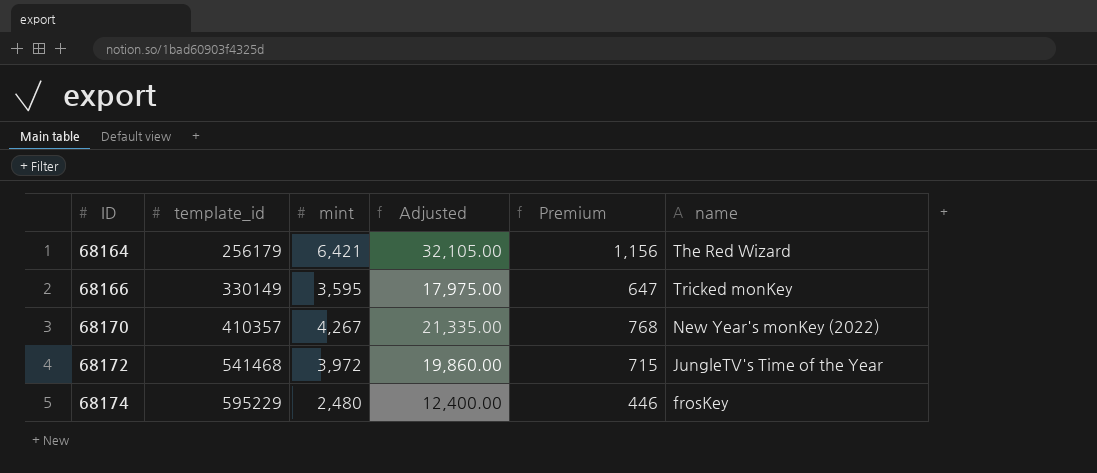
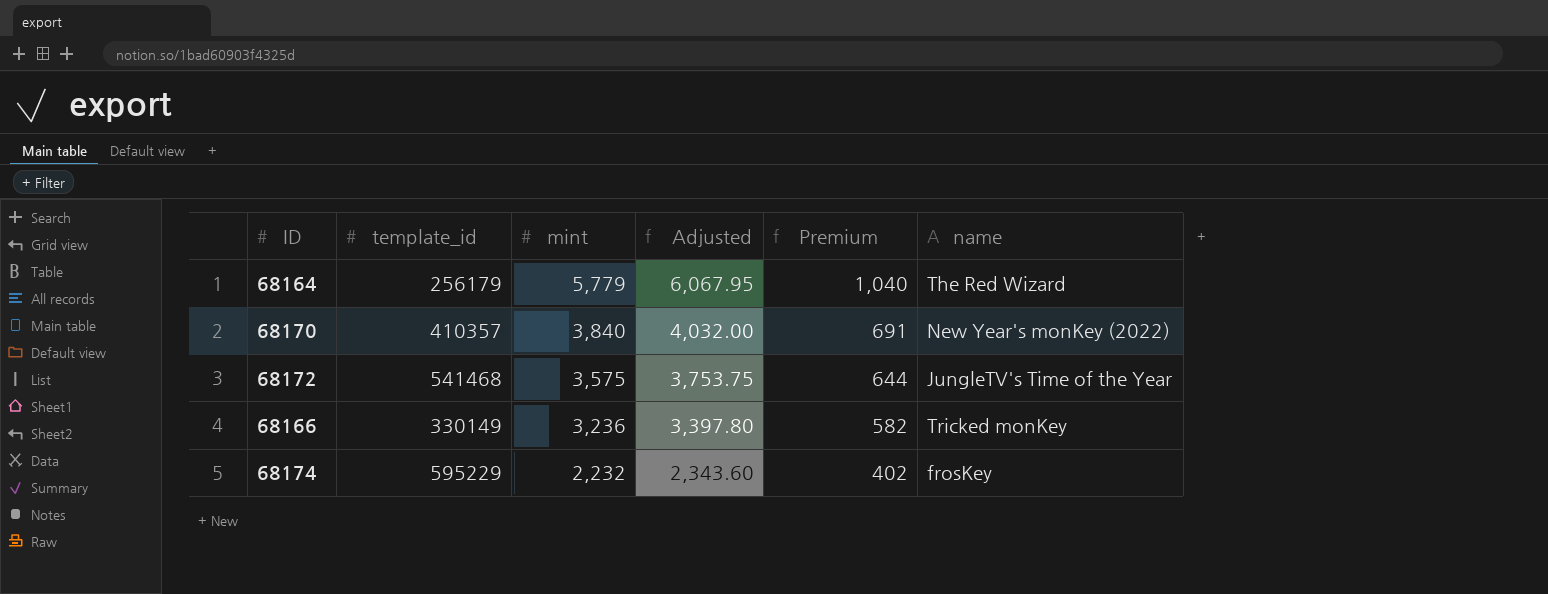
row order: ID ascending -> mint descending
column Adjusted | formula: [mint] * 5 -> [mint] * 1.05
68164 | mint: 6,421 -> 5,779
68164 | Premium: 1,156 -> 1,040
68170 | mint: 4,267 -> 3,840
68170 | Premium: 768 -> 691
68172 | mint: 3,972 -> 3,575
68172 | Premium: 715 -> 644
68166 | mint: 3,595 -> 3,236
68166 | Premium: 647 -> 582
68174 | mint: 2,480 -> 2,232
68174 | Premium: 446 -> 402

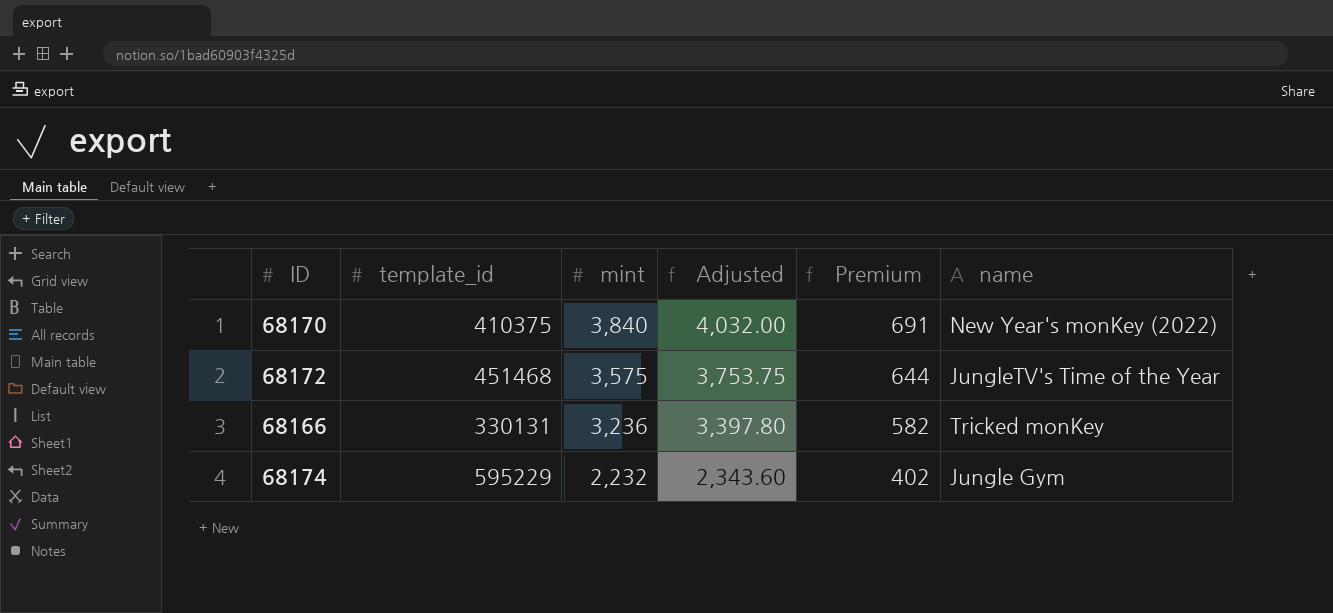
row 68164: 256179 | 5,779 | 6,067.95 | 1,040 | The Red Wizard -> none
68170 | template_id: 410357 -> 410375
68172 | template_id: 541468 -> 451468
68166 | template_id: 330149 -> 330131
68174 | name: frosKey -> Jungle Gym

